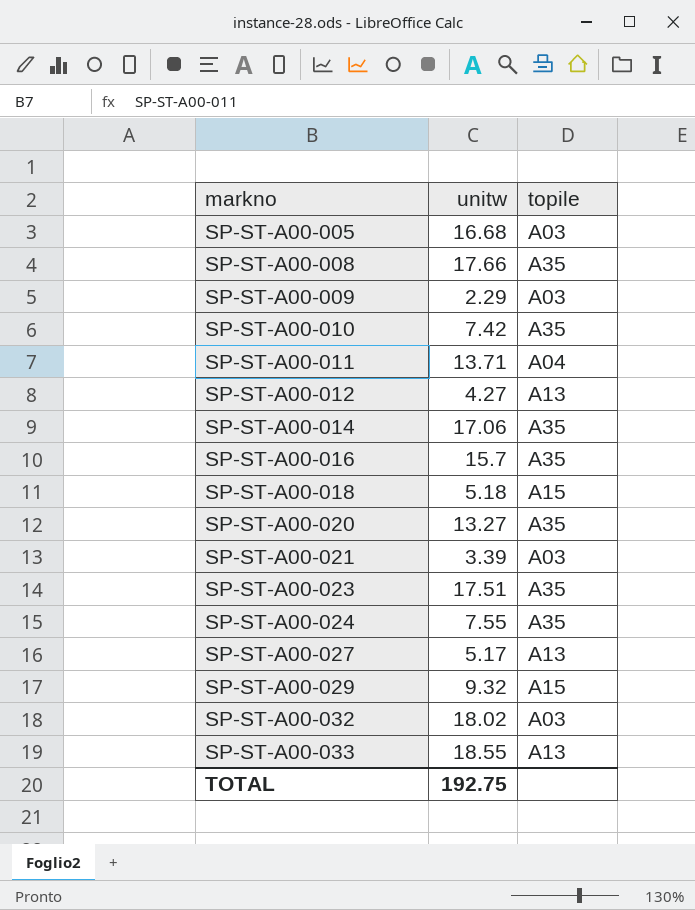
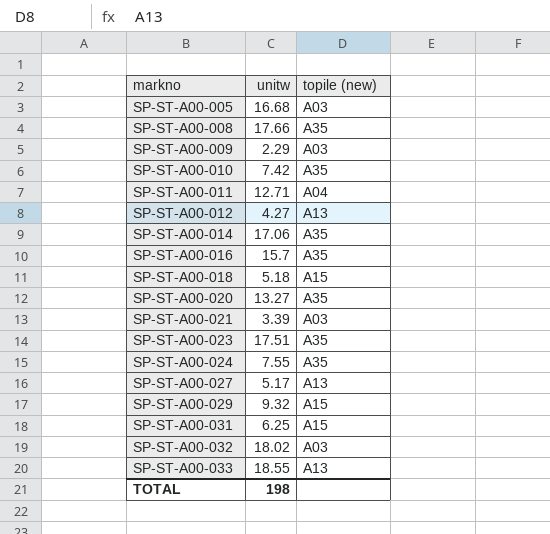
column name: topile -> topile (new)
SP-ST-A00-011 | unitw: 13.71 -> 12.71
row SP-ST-A00-031: none -> 6.25 | A15
TOTAL | unitw: 192.75 -> 198

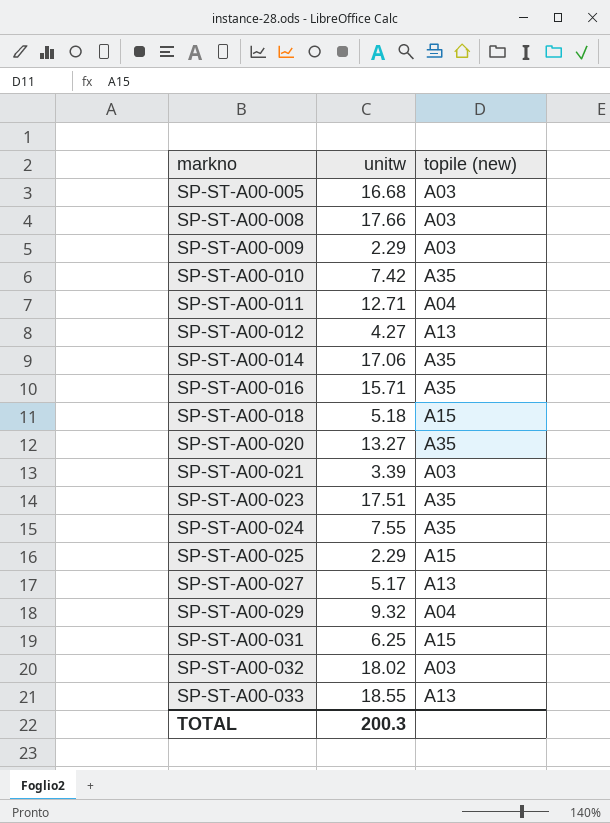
SP-ST-A00-008 | topile (new): A35 -> A03
SP-ST-A00-016 | unitw: 15.7 -> 15.71
row SP-ST-A00-025: none -> 2.29 | A15
SP-ST-A00-029 | topile (new): A15 -> A04
TOTAL | unitw: 198 -> 200.3

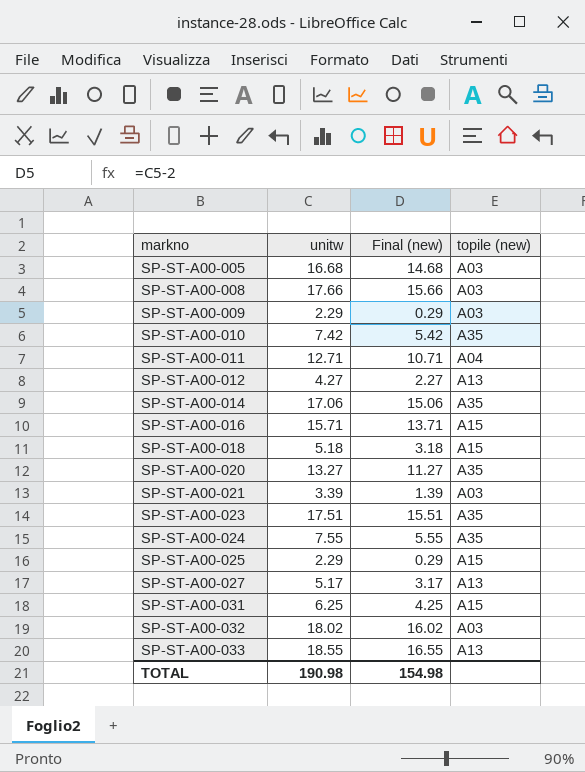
column Final (new) | formula: none -> [unitw] - 2
row SP-ST-A00-029: 9.32 | A04 -> none
SP-ST-A00-016 | topile (new): A35 -> A15
TOTAL | unitw: 200.3 -> 190.98

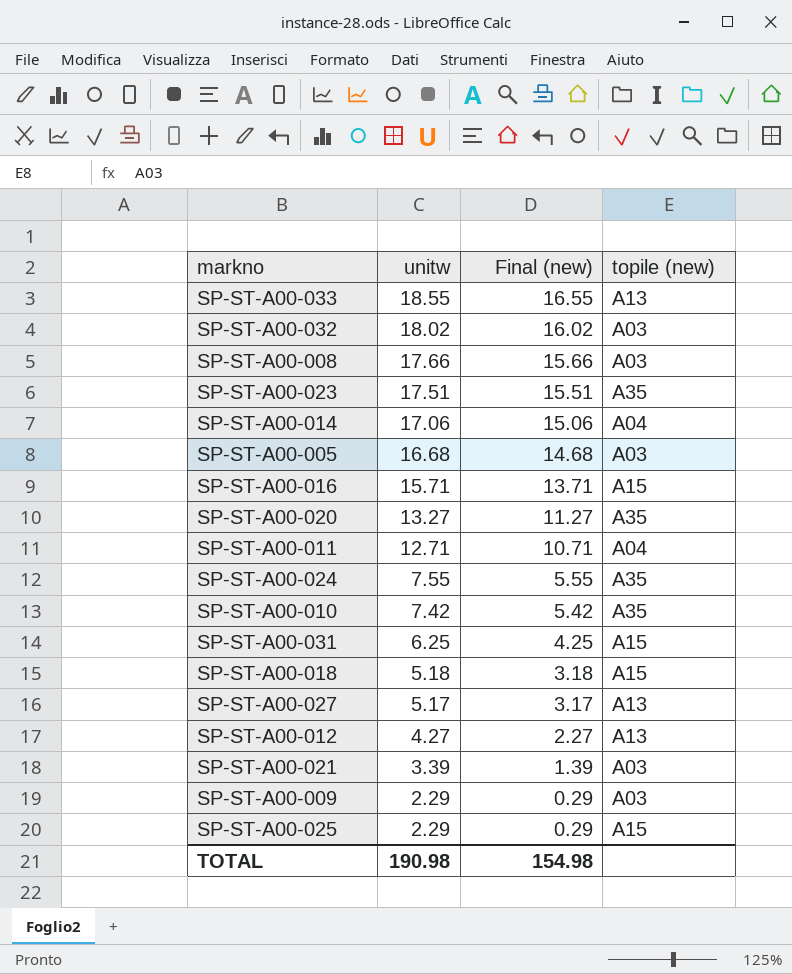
row order: markno ascending -> unitw descending
SP-ST-A00-014 | topile (new): A35 -> A04

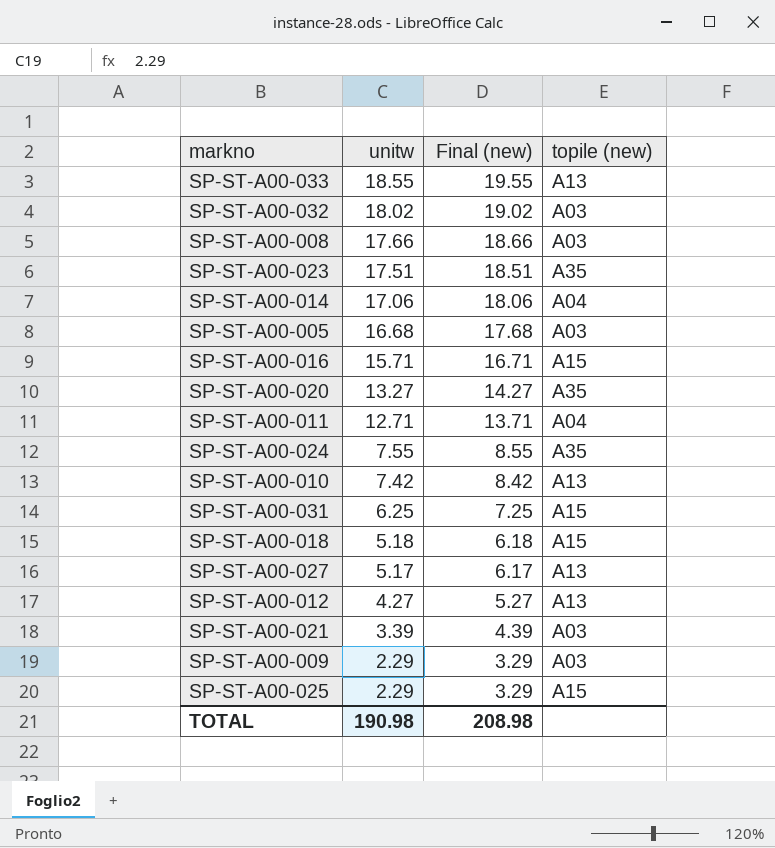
column Final (new) | formula: [unitw] - 2 -> [unitw] + 1
SP-ST-A00-010 | topile (new): A35 -> A13
TOTAL | Final (new): 154.98 -> 208.98

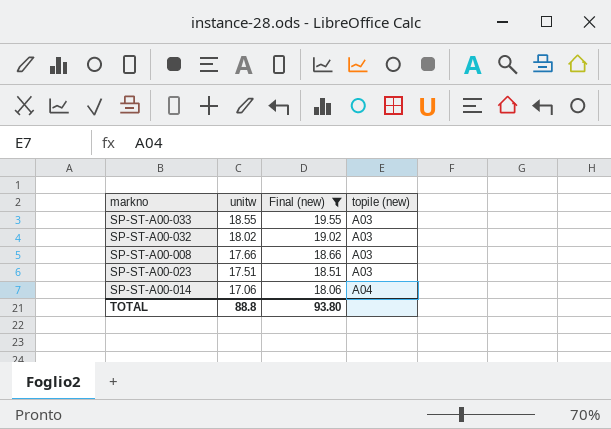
filter: none -> Final (new) >= 18.06
SP-ST-A00-033 | topile (new): A13 -> A03
SP-ST-A00-023 | topile (new): A35 -> A03
TOTAL | unitw: 190.98 -> 88.8
TOTAL | Final (new): 208.98 -> 93.80

